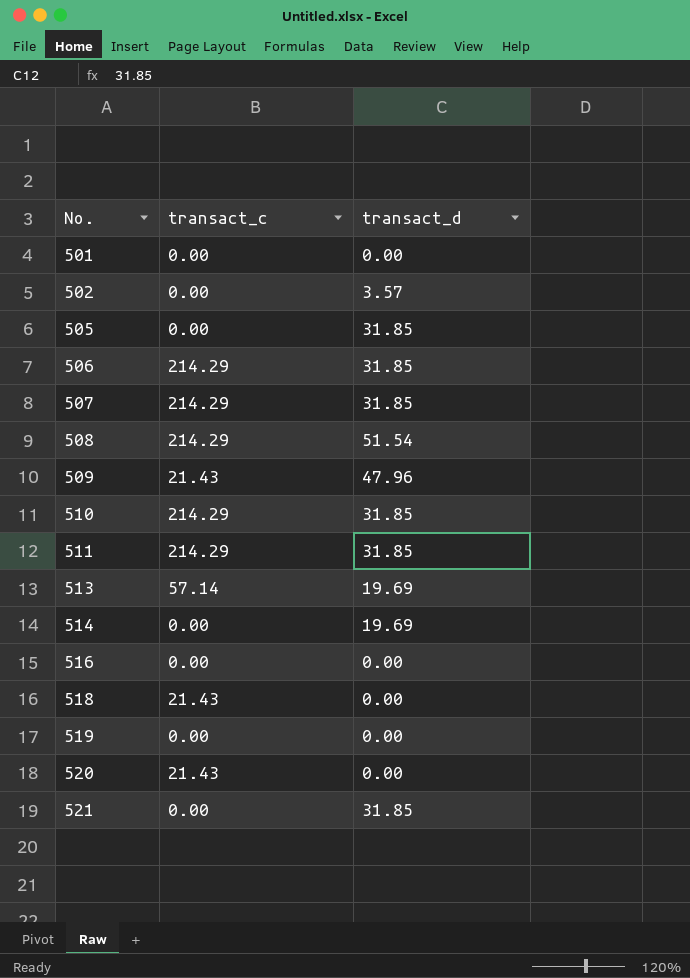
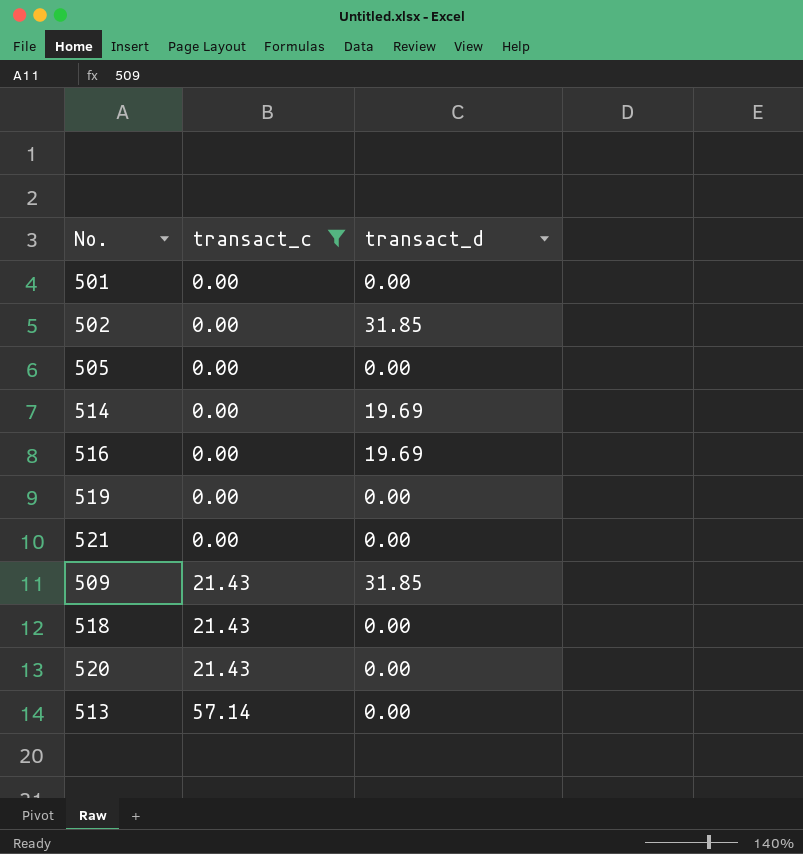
filter: none -> transact_c != 214.29
row order: No. ascending -> transact_c ascending
502 | transact_d: 3.57 -> 31.85
505 | transact_d: 31.85 -> 0.00
516 | transact_d: 0.00 -> 19.69
521 | transact_d: 31.85 -> 0.00
509 | transact_d: 47.96 -> 31.85
513 | transact_d: 19.69 -> 0.00

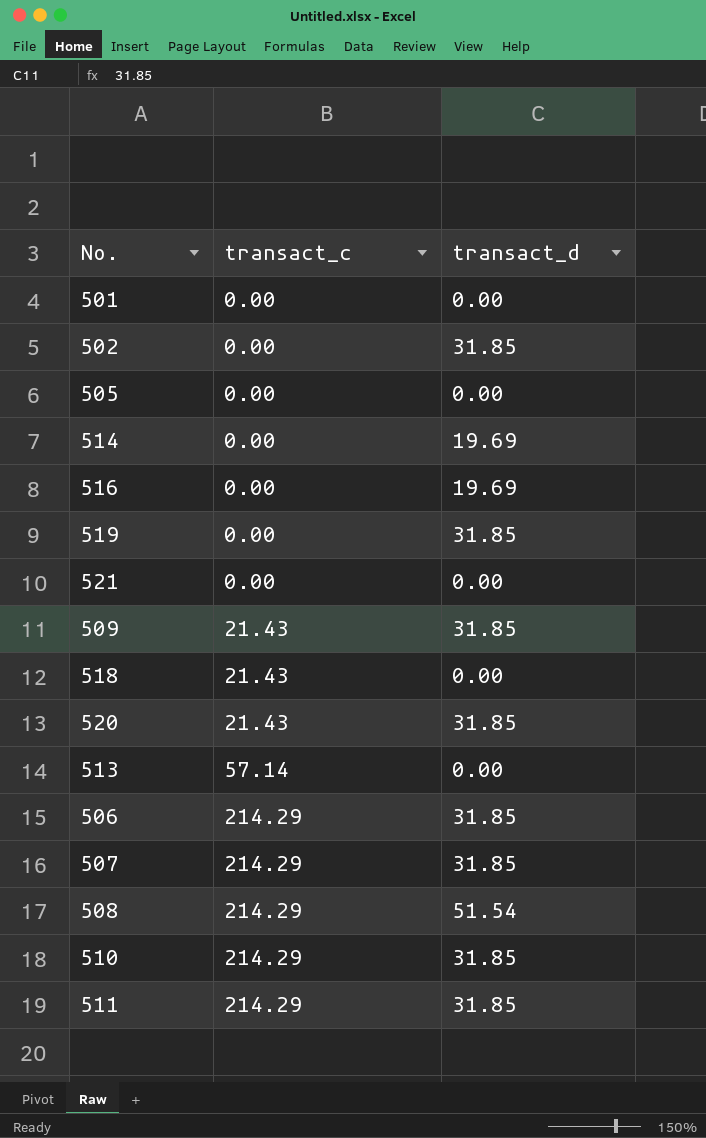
filter: transact_c != 214.29 -> none
519 | transact_d: 0.00 -> 31.85
520 | transact_d: 0.00 -> 31.85

